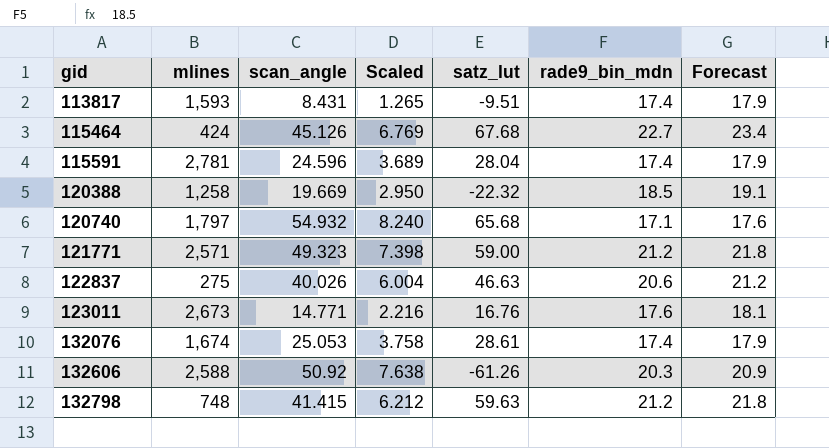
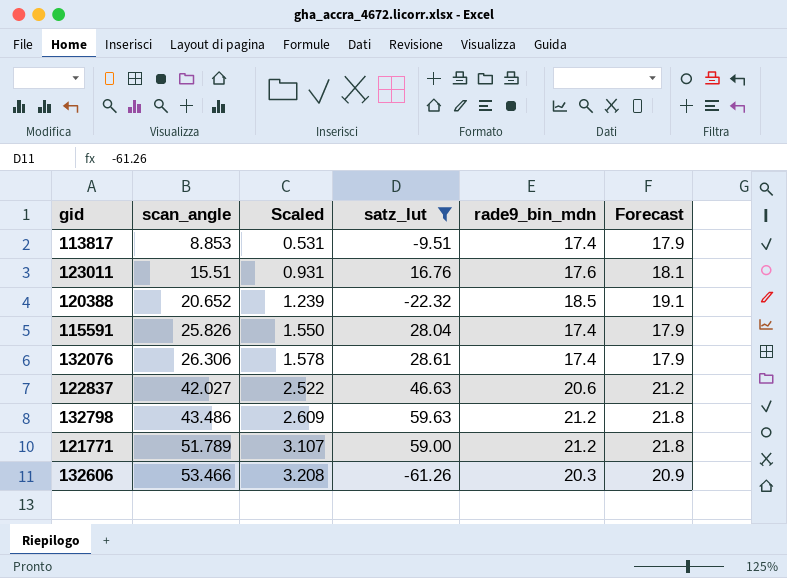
filter: none -> satz_lut <= 59.63
row order: gid ascending -> scan_angle ascending
column mlines | position: 2 -> none
column Scaled | formula: [scan_angle] * 0.15 -> [scan_angle] * 0.06
113817 | scan_angle: 8.431 -> 8.853
123011 | scan_angle: 14.771 -> 15.51
120388 | scan_angle: 19.669 -> 20.652
115591 | scan_angle: 24.596 -> 25.826
132076 | scan_angle: 25.053 -> 26.306
122837 | scan_angle: 40.026 -> 42.027
132798 | scan_angle: 41.415 -> 43.486
121771 | scan_angle: 49.323 -> 51.789
132606 | scan_angle: 50.92 -> 53.466

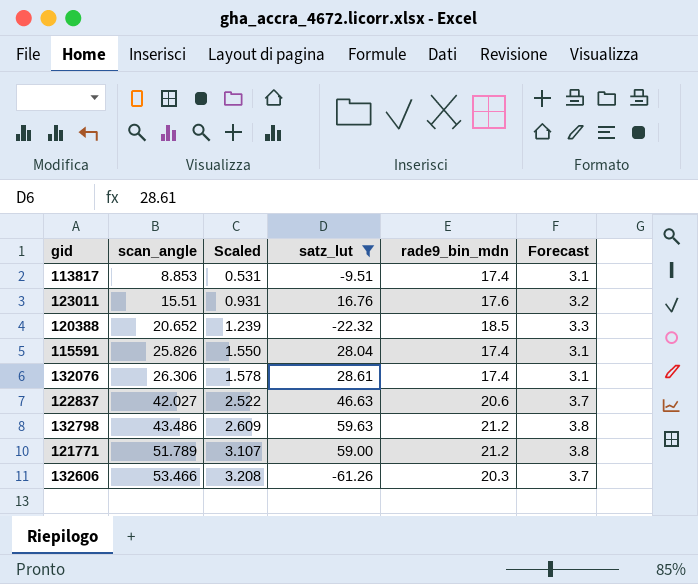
column Forecast | formula: [rade9_bin_mdn] * 1.03 -> [rade9_bin_mdn] * 0.18

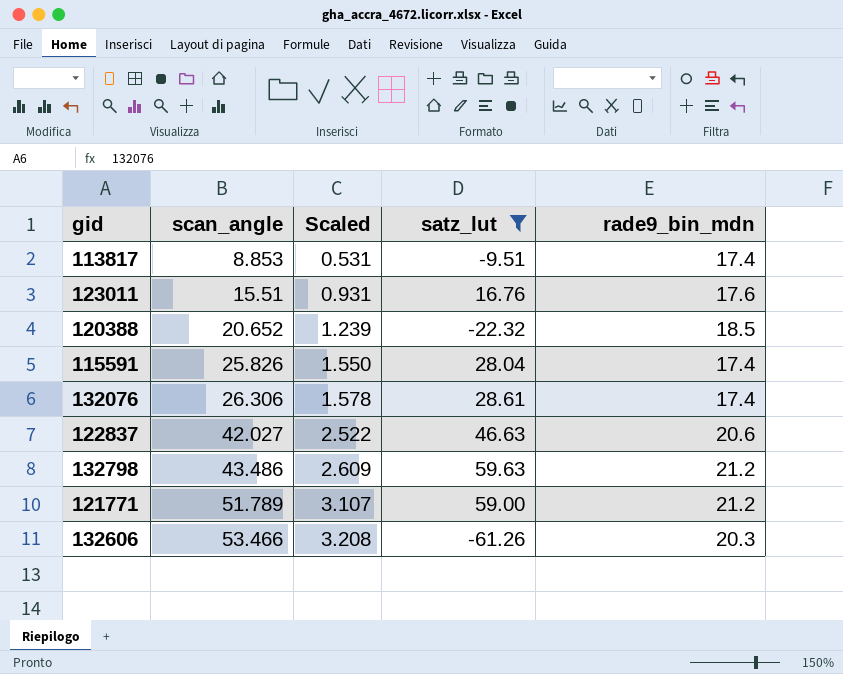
column Forecast | formula: [rade9_bin_mdn] * 0.18 -> none

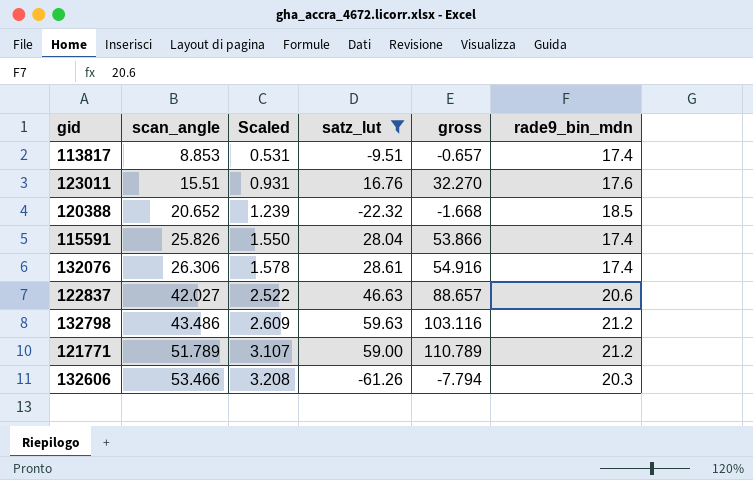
column gross | formula: none -> [scan_angle] + [satz_lut]

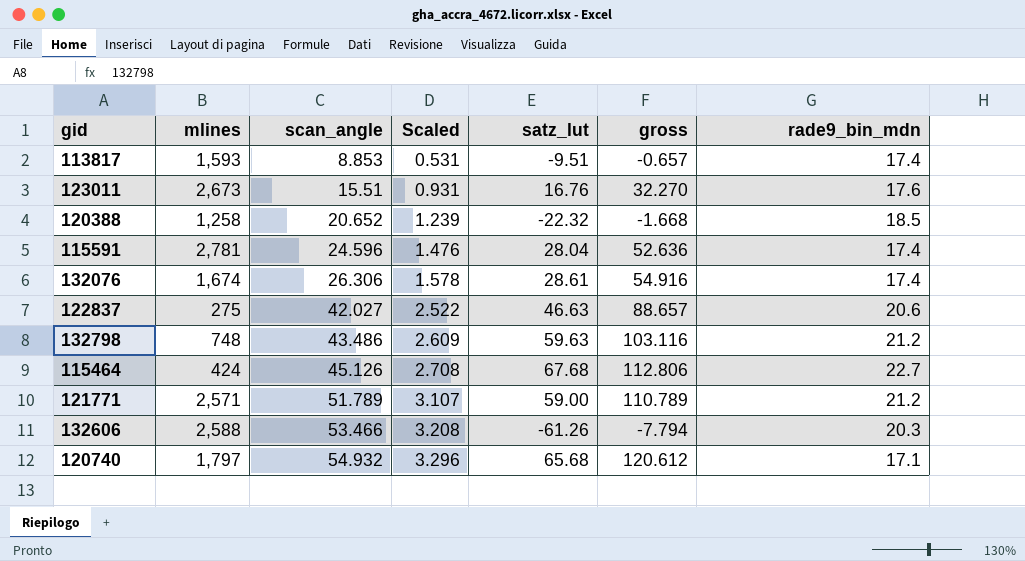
filter: satz_lut <= 59.63 -> none
column mlines | position: none -> 2
115591 | scan_angle: 25.826 -> 24.596
115591 | Scaled: 1.550 -> 1.476
115591 | gross: 53.866 -> 52.636

